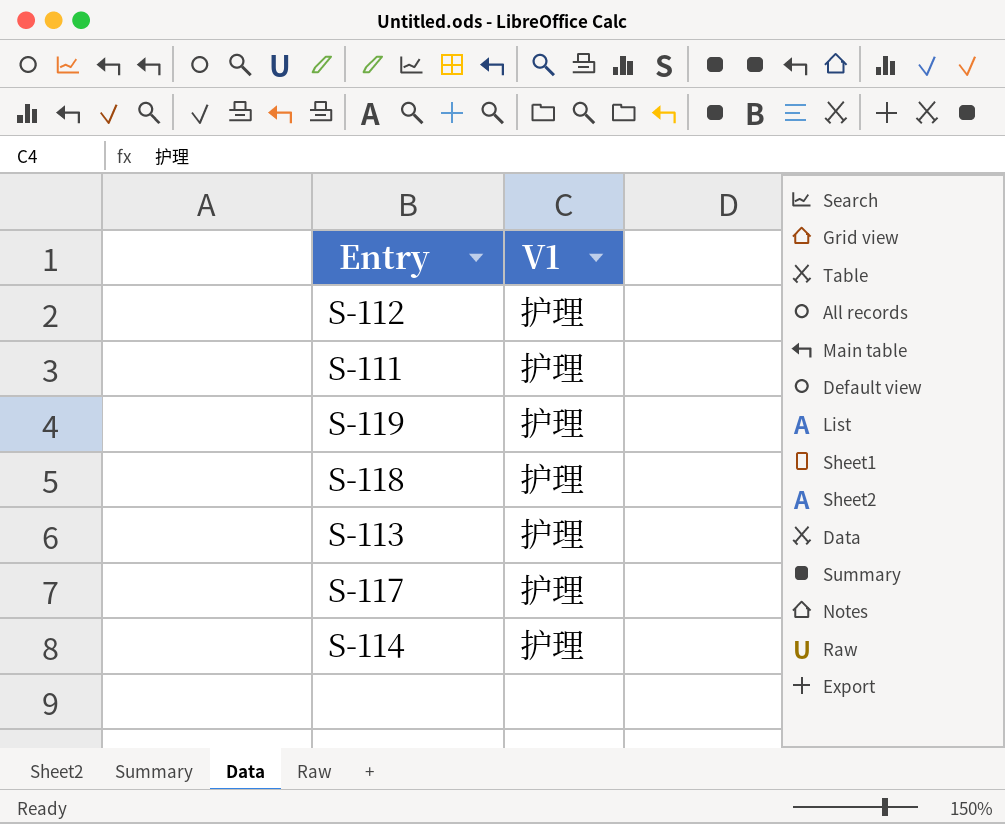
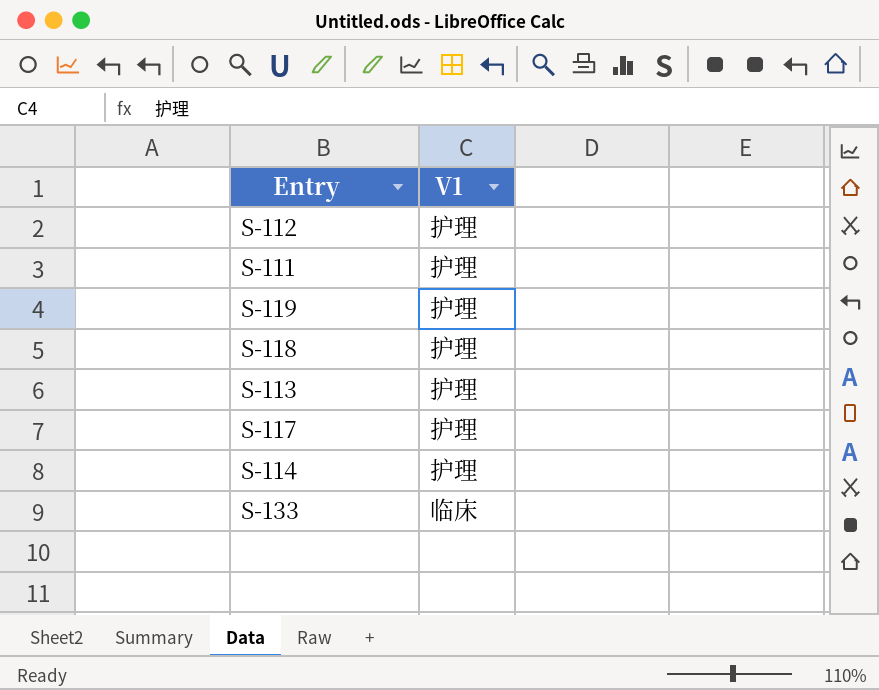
row S-133: none -> 临床

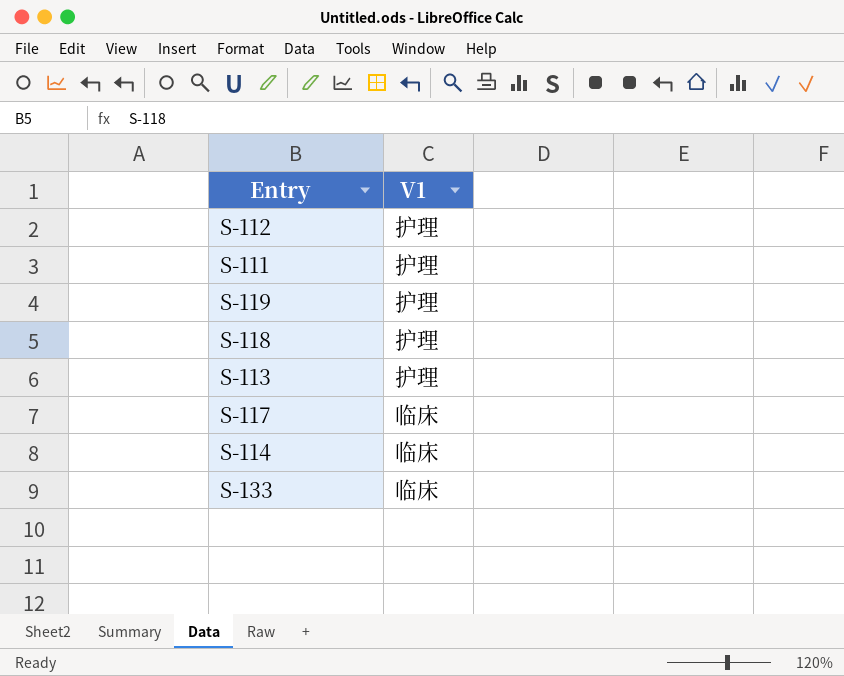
S-117 | V1: 护理 -> 临床
S-114 | V1: 护理 -> 临床

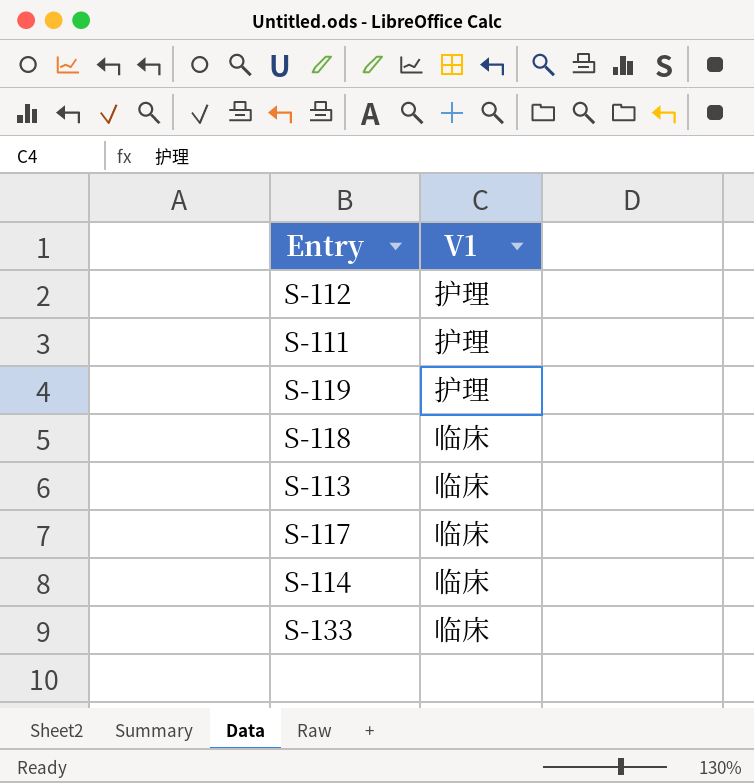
S-118 | V1: 护理 -> 临床
S-113 | V1: 护理 -> 临床

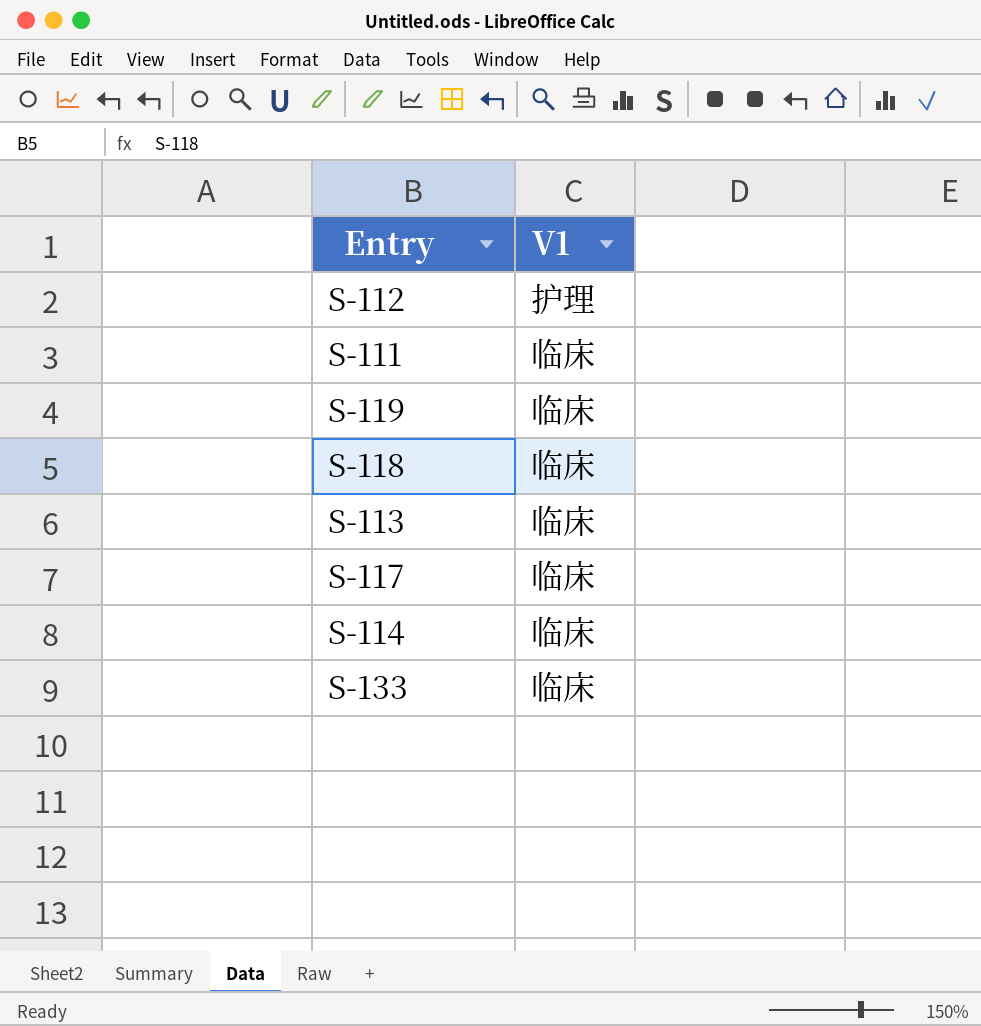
S-111 | V1: 护理 -> 临床
S-119 | V1: 护理 -> 临床

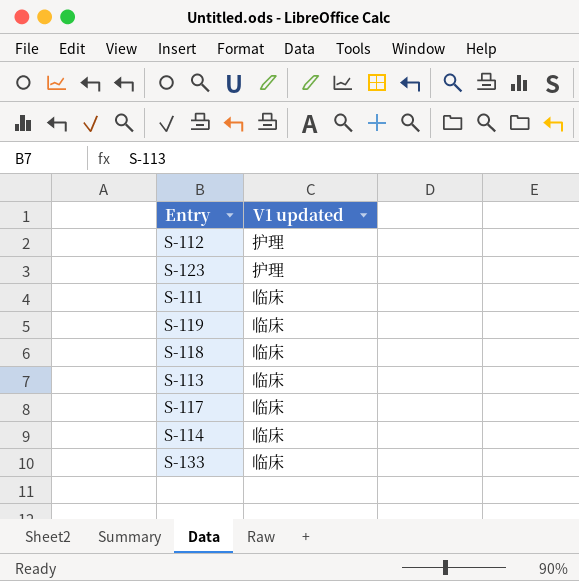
column name: V1 -> V1 updated
row S-123: none -> 护理

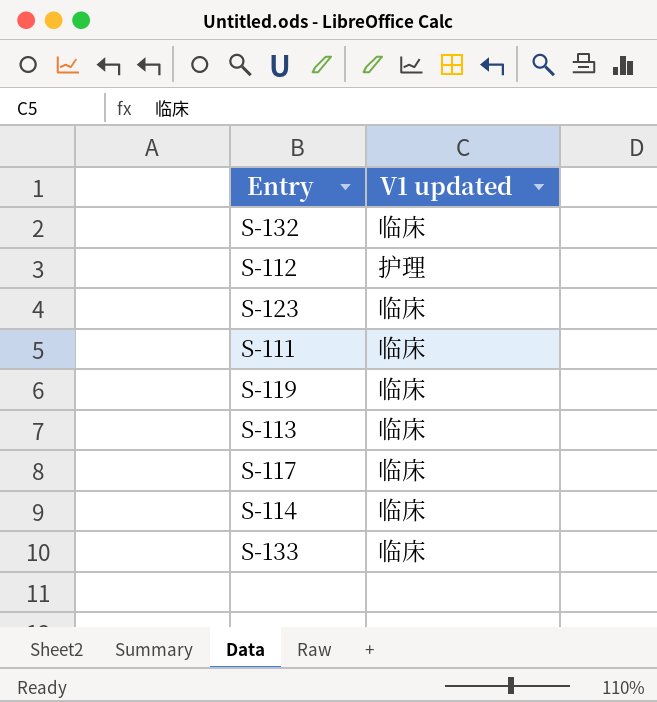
row S-118: 临床 -> none
row S-132: none -> 临床
S-123 | V1 updated: 护理 -> 临床

